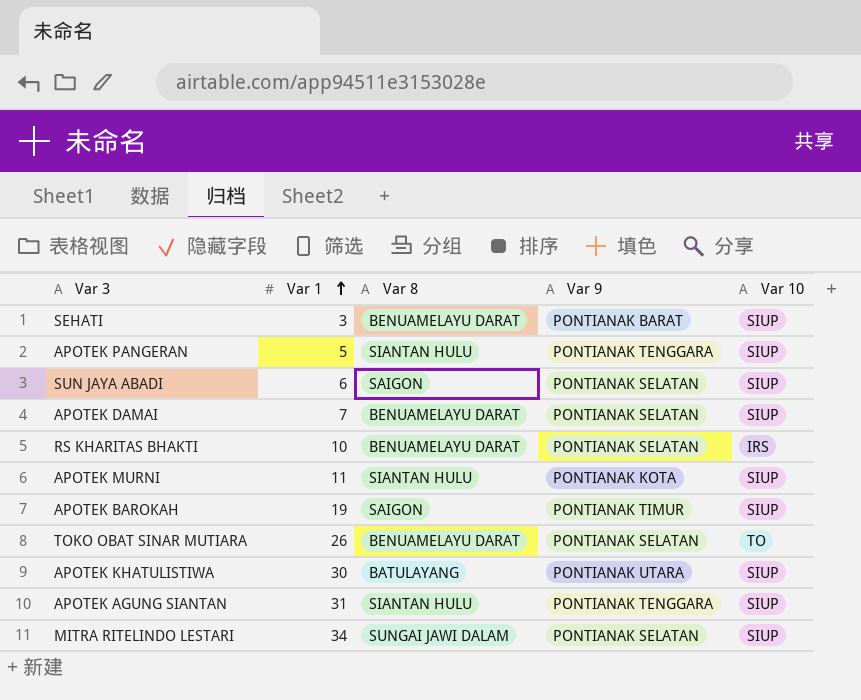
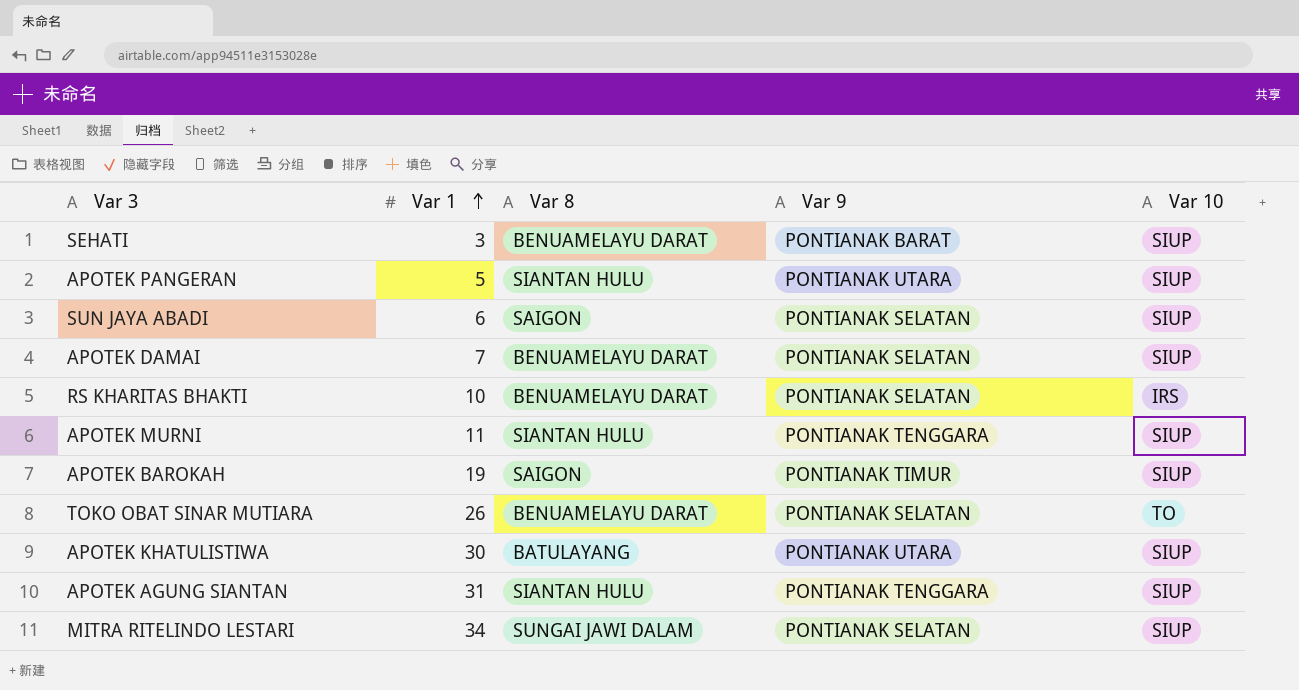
APOTEK PANGERAN | Var 9: PONTIANAK TENGGARA -> PONTIANAK UTARA
APOTEK MURNI | Var 9: PONTIANAK KOTA -> PONTIANAK TENGGARA

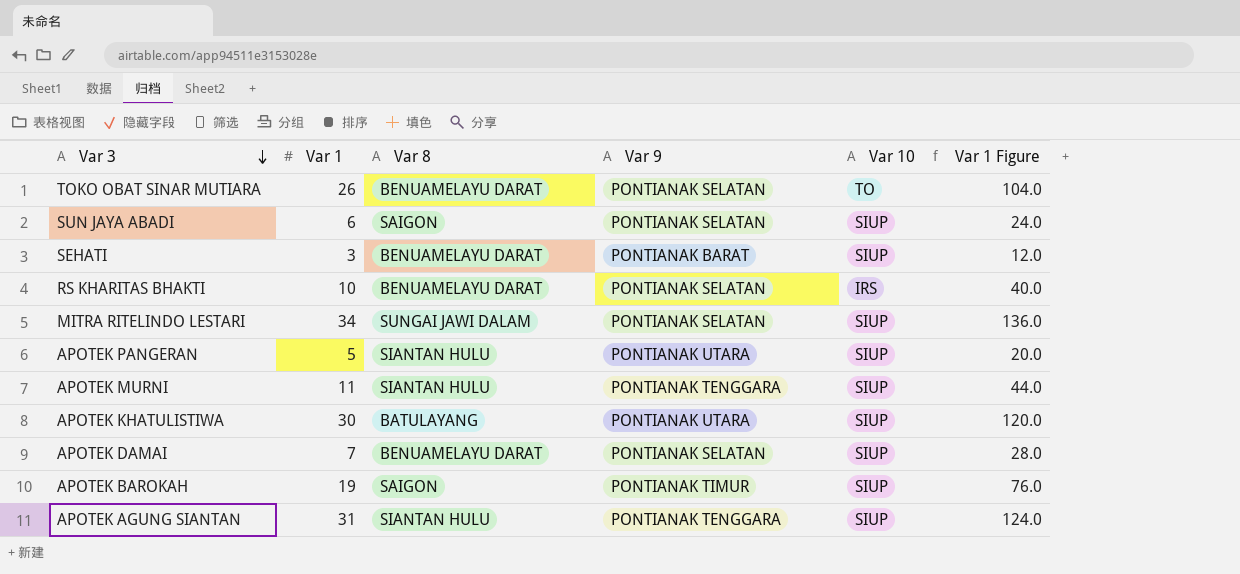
row order: Var 1 ascending -> Var 3 descending
column Var 1 Figure | formula: none -> [Var 1] * 4

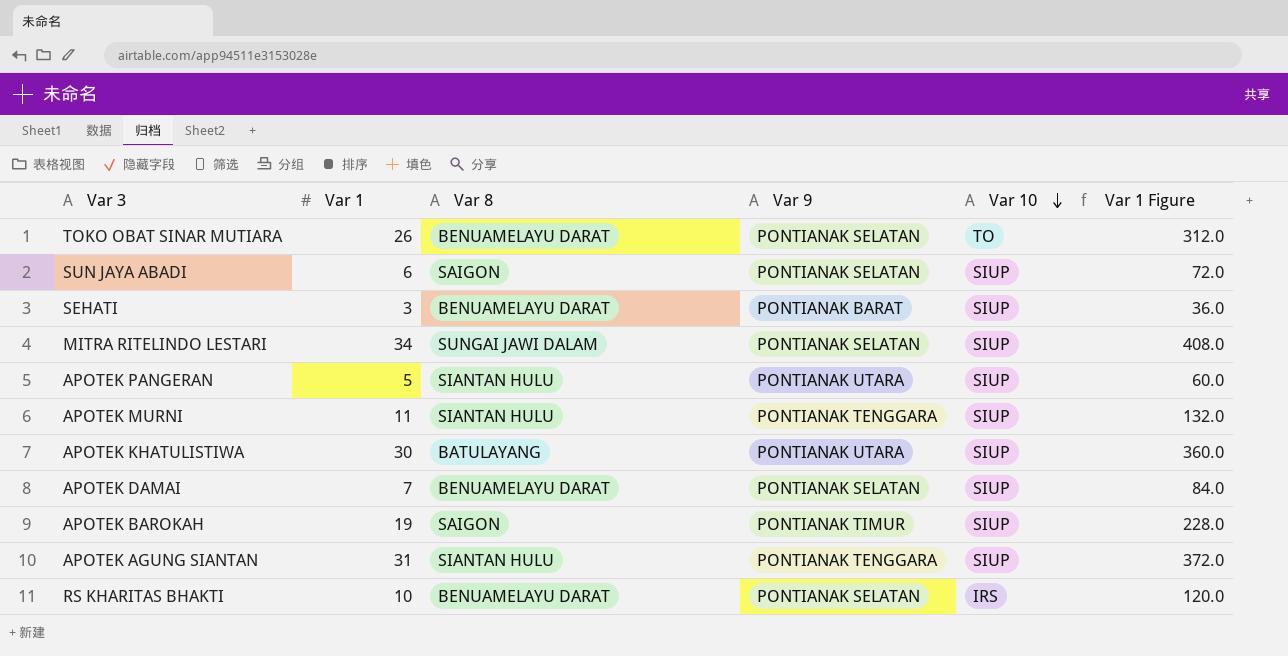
row order: Var 3 descending -> Var 10 descending
column Var 1 Figure | formula: [Var 1] * 4 -> [Var 1] * 12

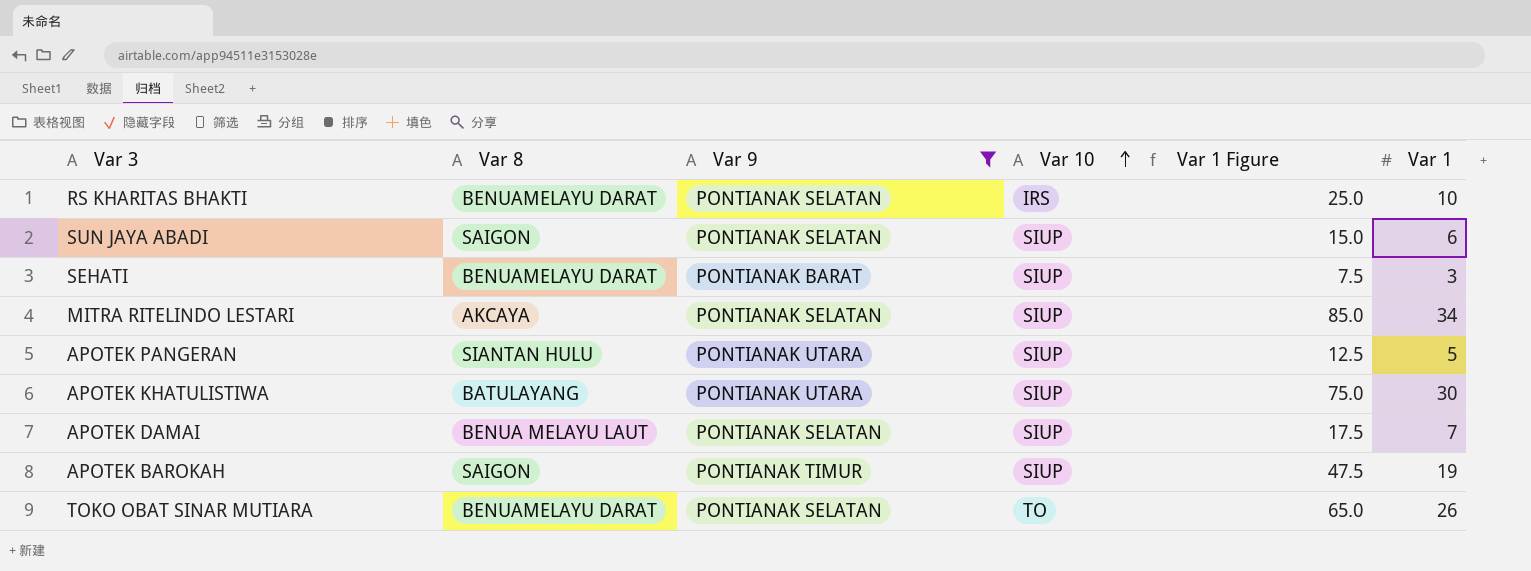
filter: none -> Var 9 != PONTIANAK TENGGARA
row order: Var 10 descending -> Var 10 ascending
column Var 1 Figure | formula: [Var 1] * 12 -> [Var 1] * 2.5
column Var 1 | position: 2 -> 6
MITRA RITELINDO LESTARI | Var 8: SUNGAI JAWI DALAM -> AKCAYA
APOTEK DAMAI | Var 8: BENUAMELAYU DARAT -> BENUA MELAYU LAUT

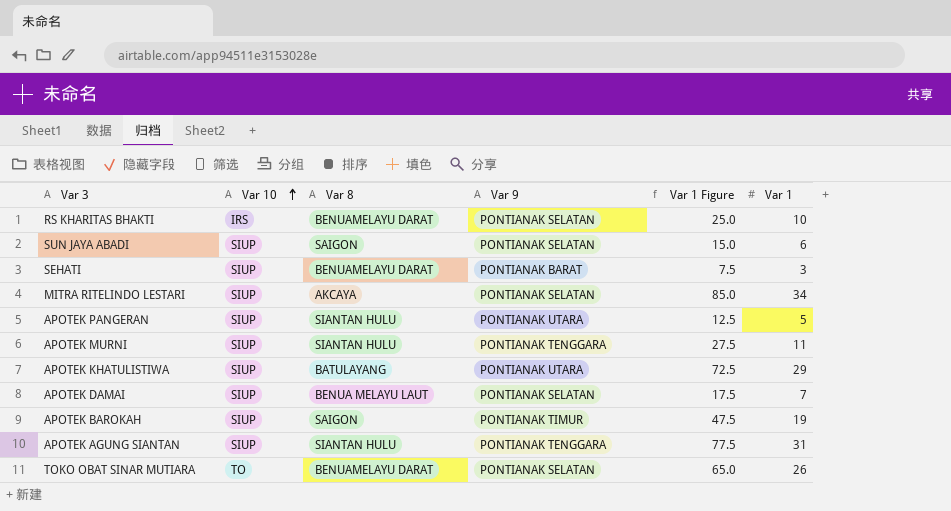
filter: Var 9 != PONTIANAK TENGGARA -> none
column Var 10 | position: 4 -> 2
APOTEK KHATULISTIWA | Var 1 Figure: 75.0 -> 72.5
APOTEK KHATULISTIWA | Var 1: 30 -> 29

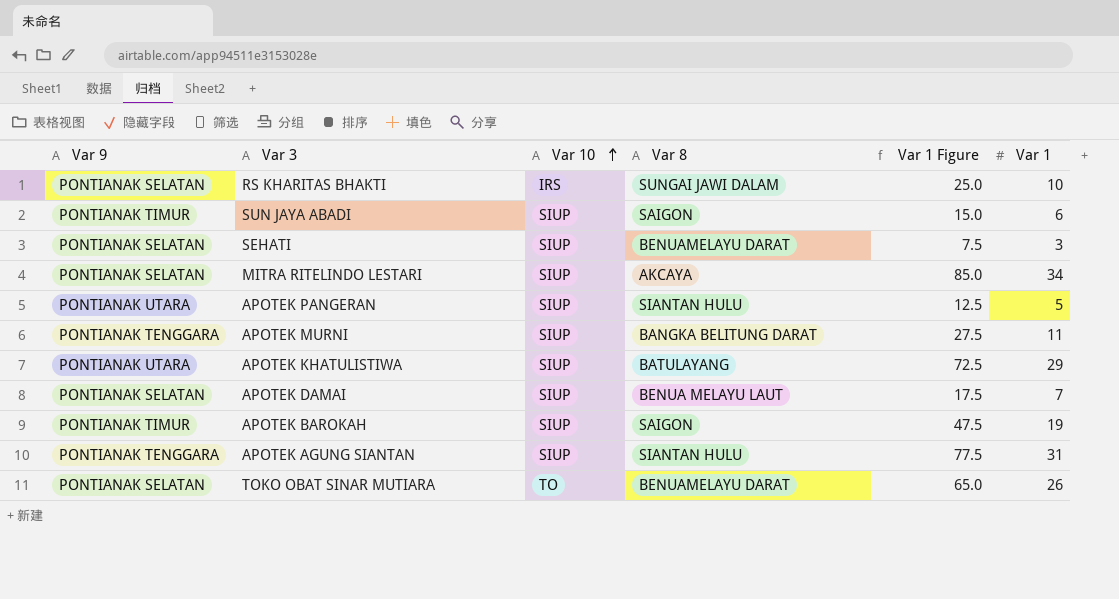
column Var 9 | position: 4 -> 1
RS KHARITAS BHAKTI | Var 8: BENUAMELAYU DARAT -> SUNGAI JAWI DALAM
SUN JAYA ABADI | Var 9: PONTIANAK SELATAN -> PONTIANAK TIMUR
SEHATI | Var 9: PONTIANAK BARAT -> PONTIANAK SELATAN
APOTEK MURNI | Var 8: SIANTAN HULU -> BANGKA BELITUNG DARAT

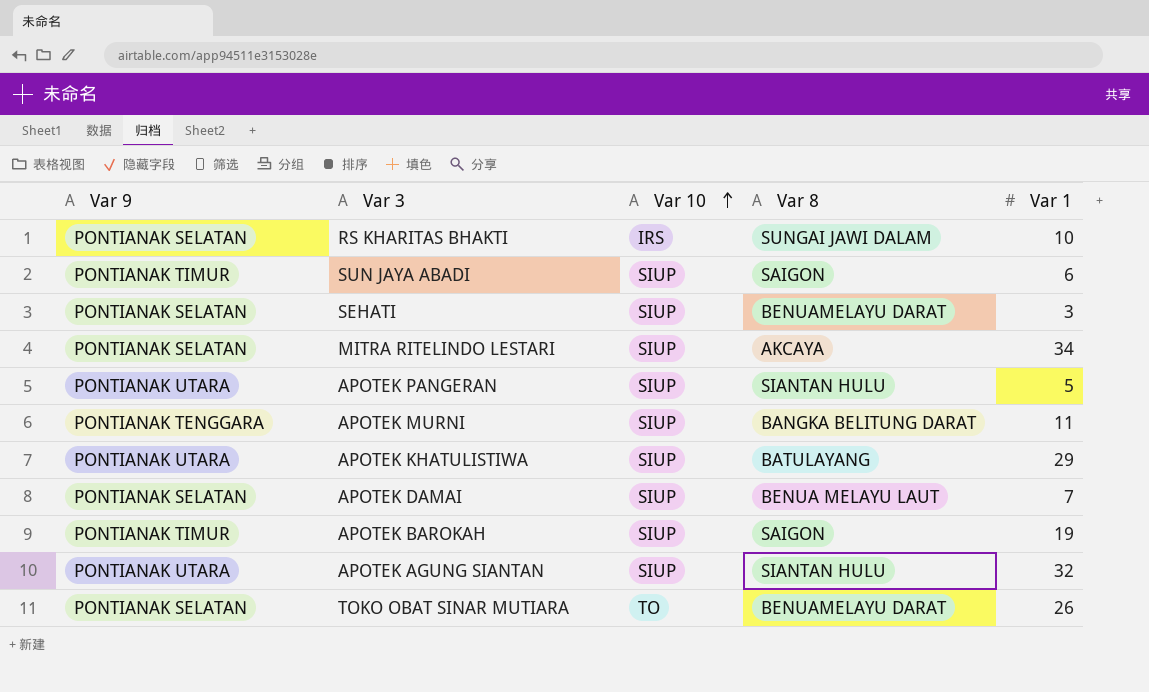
column Var 1 Figure | formula: [Var 1] * 2.5 -> none
APOTEK AGUNG SIANTAN | Var 9: PONTIANAK TENGGARA -> PONTIANAK UTARA
APOTEK AGUNG SIANTAN | Var 1: 31 -> 32

